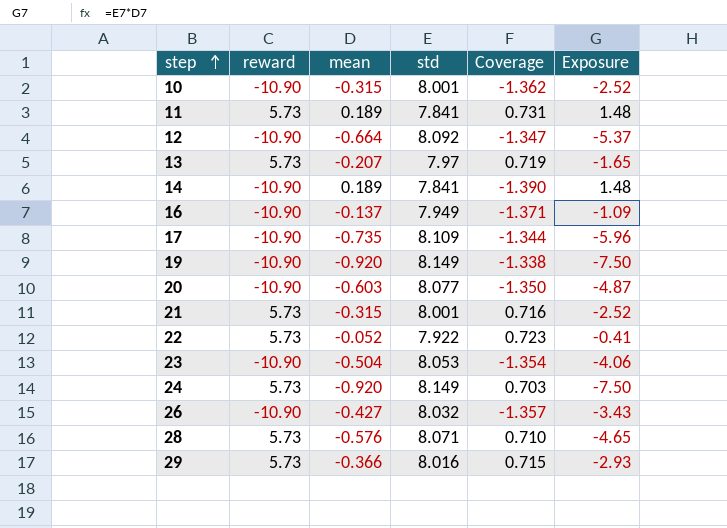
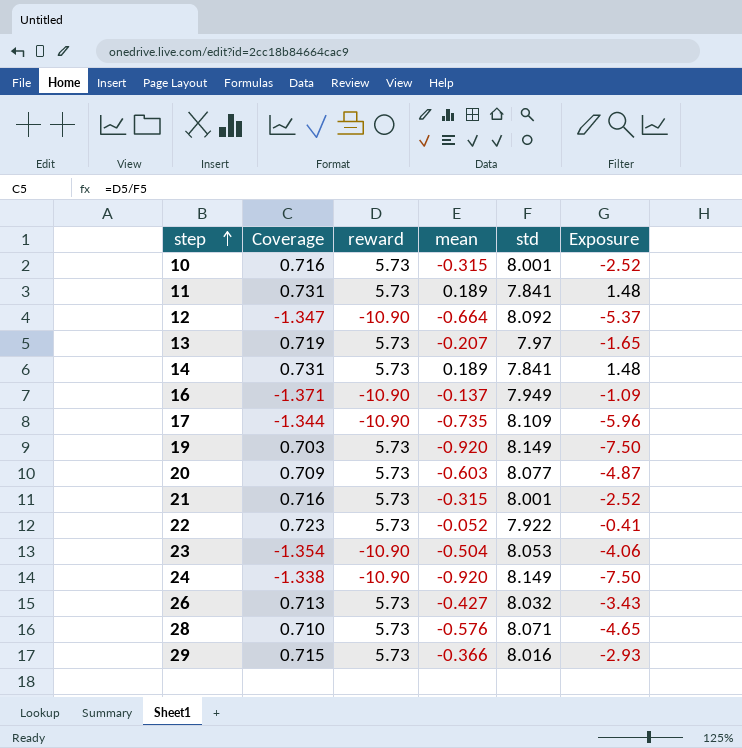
column Coverage | position: 5 -> 2
10 | Coverage: -1.362 -> 0.716
10 | reward: -10.90 -> 5.73
14 | Coverage: -1.390 -> 0.731
14 | reward: -10.90 -> 5.73
19 | Coverage: -1.338 -> 0.703
19 | reward: -10.90 -> 5.73
20 | Coverage: -1.350 -> 0.709
20 | reward: -10.90 -> 5.73
24 | Coverage: 0.703 -> -1.338
24 | reward: 5.73 -> -10.90
26 | Coverage: -1.357 -> 0.713
26 | reward: -10.90 -> 5.73

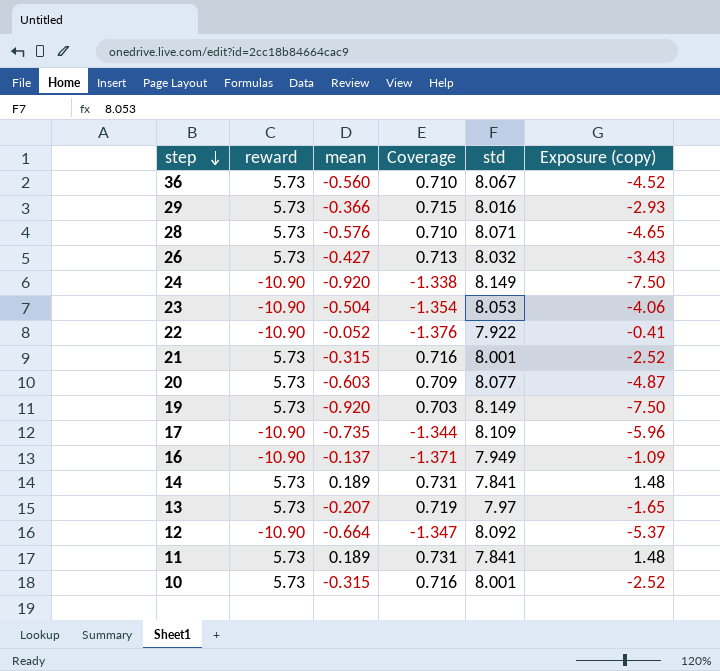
row order: step ascending -> step descending
column Coverage | position: 2 -> 4
column name: Exposure -> Exposure (copy)
row 36: none -> 5.73 | -0.560 | 0.710 | 8.067 | -4.52
22 | reward: 5.73 -> -10.90
22 | Coverage: 0.723 -> -1.376

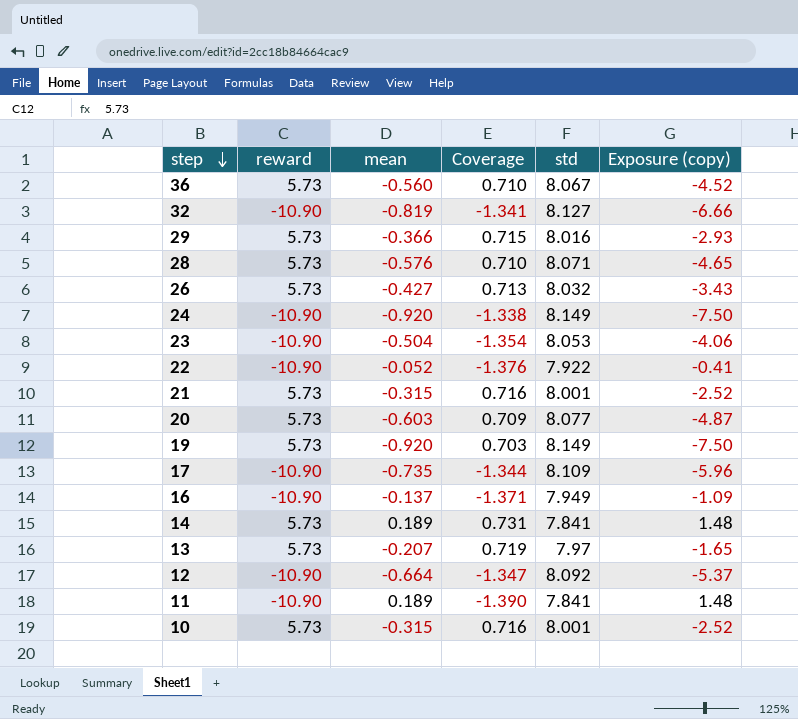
row 32: none -> -10.90 | -0.819 | -1.341 | 8.127 | -6.66
11 | reward: 5.73 -> -10.90
11 | Coverage: 0.731 -> -1.390

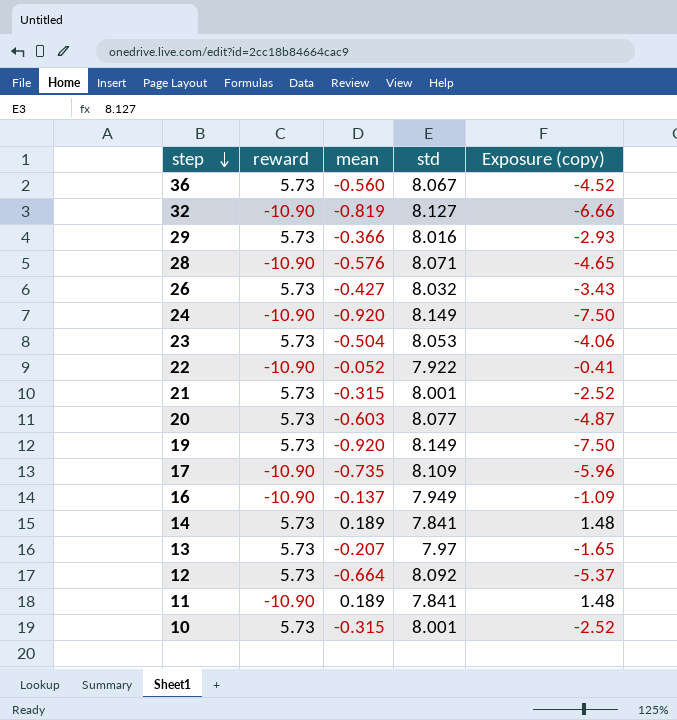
column Coverage | formula: [reward] / [std] -> none
28 | reward: 5.73 -> -10.90
23 | reward: -10.90 -> 5.73
12 | reward: -10.90 -> 5.73

